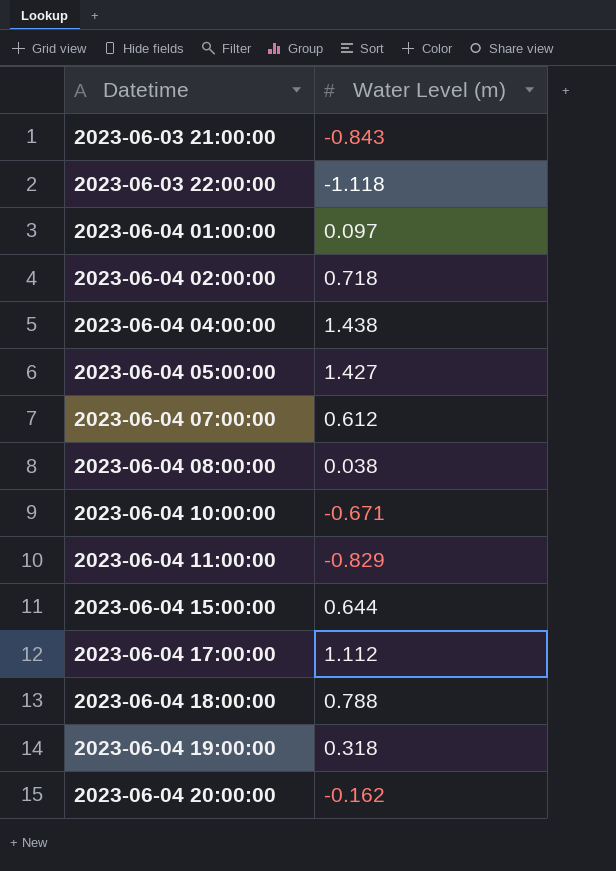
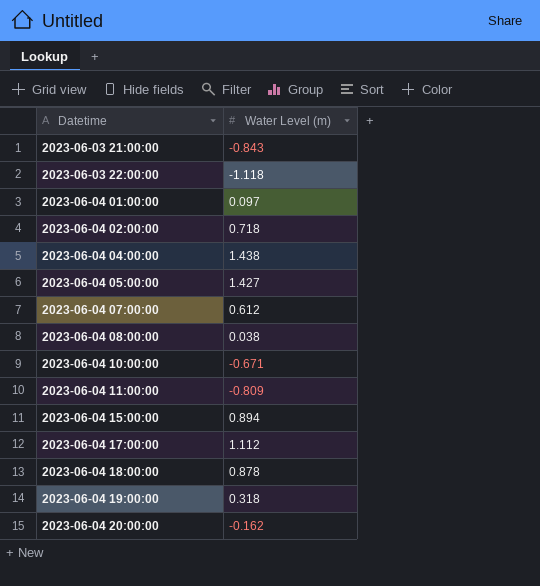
2023-06-04 11:00:00 | Water Level (m): -0.829 -> -0.809
2023-06-04 15:00:00 | Water Level (m): 0.644 -> 0.894
2023-06-04 18:00:00 | Water Level (m): 0.788 -> 0.878

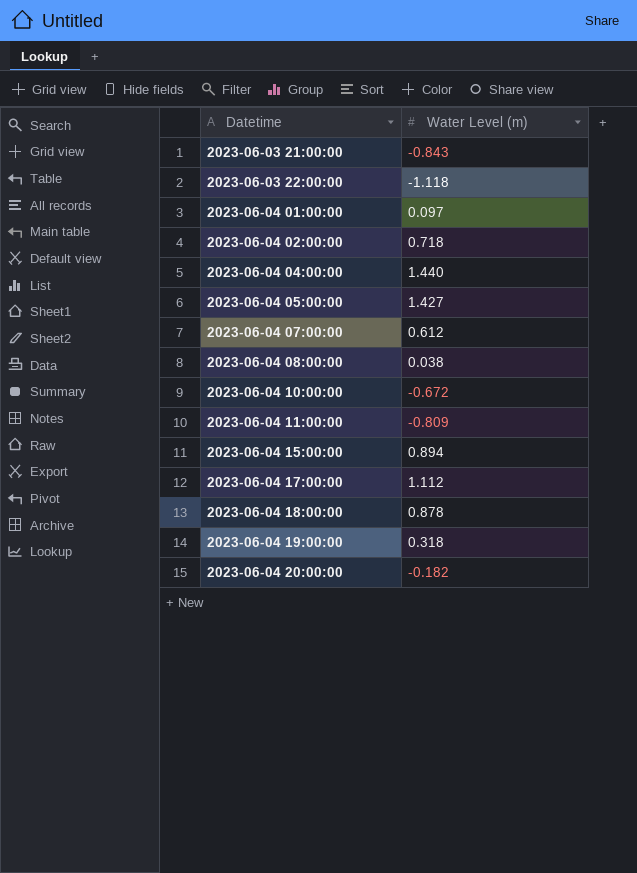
2023-06-04 04:00:00 | Water Level (m): 1.438 -> 1.440
2023-06-04 10:00:00 | Water Level (m): -0.671 -> -0.672
2023-06-04 20:00:00 | Water Level (m): -0.162 -> -0.182

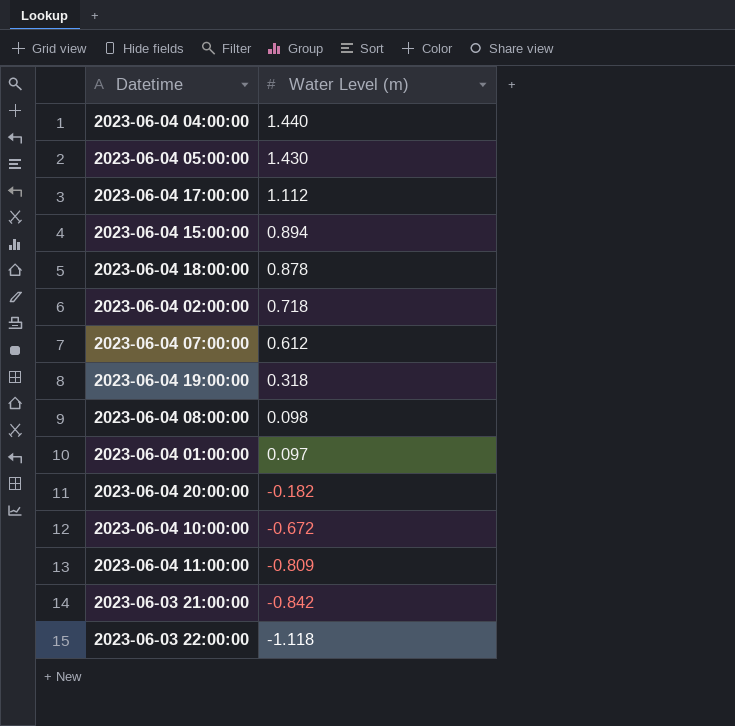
row order: Datetime ascending -> Water Level (m) descending
2023-06-04 05:00:00 | Water Level (m): 1.427 -> 1.430
2023-06-04 08:00:00 | Water Level (m): 0.038 -> 0.098
2023-06-03 21:00:00 | Water Level (m): -0.843 -> -0.842

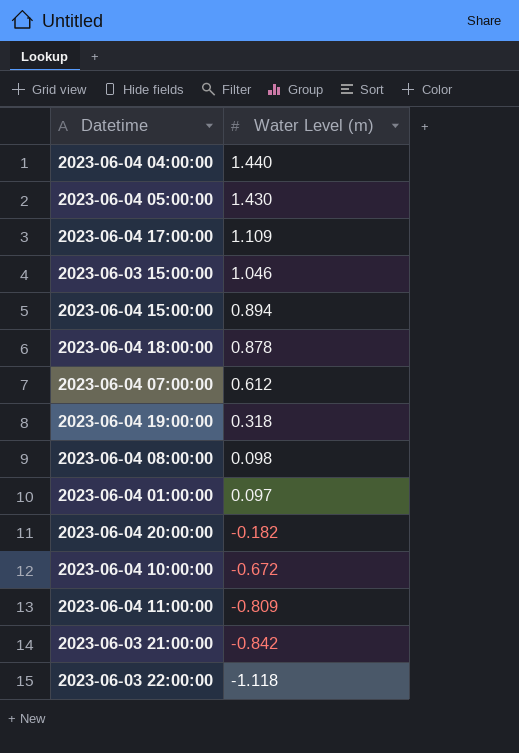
row 2023-06-04 02:00:00: 0.718 -> none
2023-06-04 17:00:00 | Water Level (m): 1.112 -> 1.109
row 2023-06-03 15:00:00: none -> 1.046

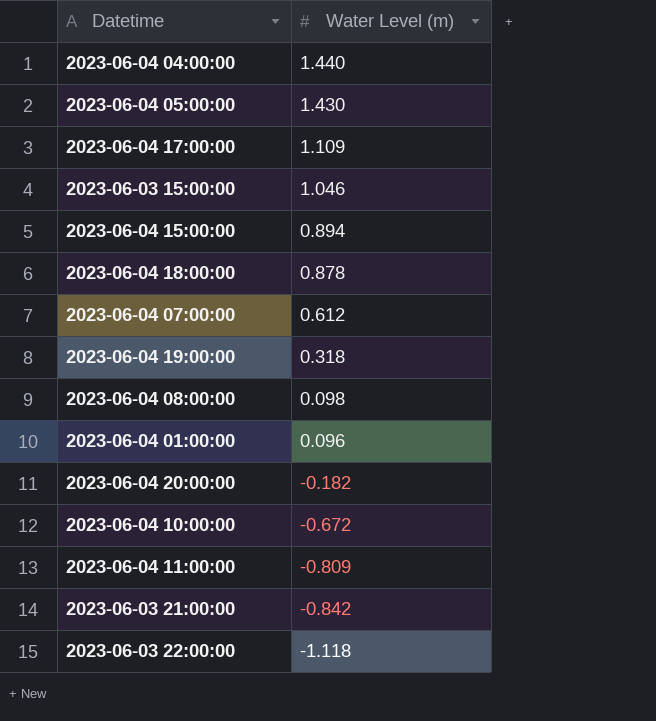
2023-06-04 01:00:00 | Water Level (m): 0.097 -> 0.096

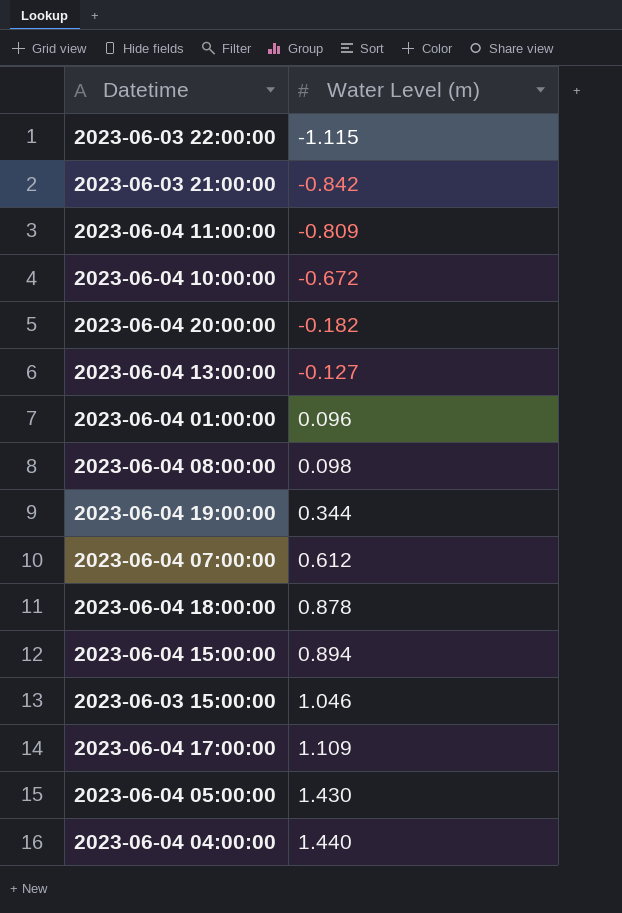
row order: Water Level (m) descending -> Water Level (m) ascending
2023-06-03 22:00:00 | Water Level (m): -1.118 -> -1.115
row 2023-06-04 13:00:00: none -> -0.127
2023-06-04 19:00:00 | Water Level (m): 0.318 -> 0.344

